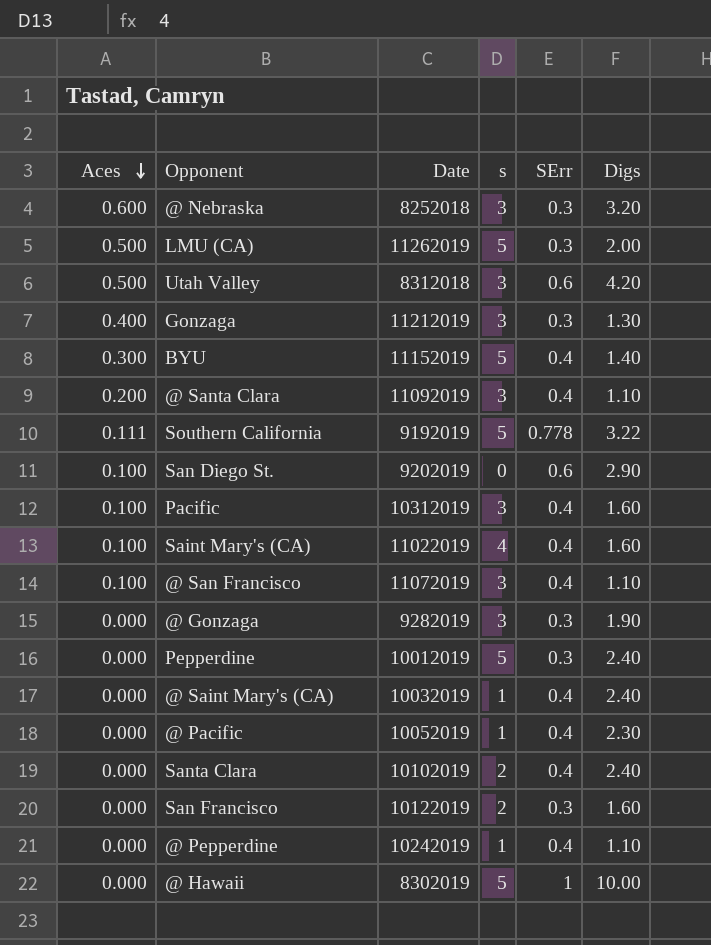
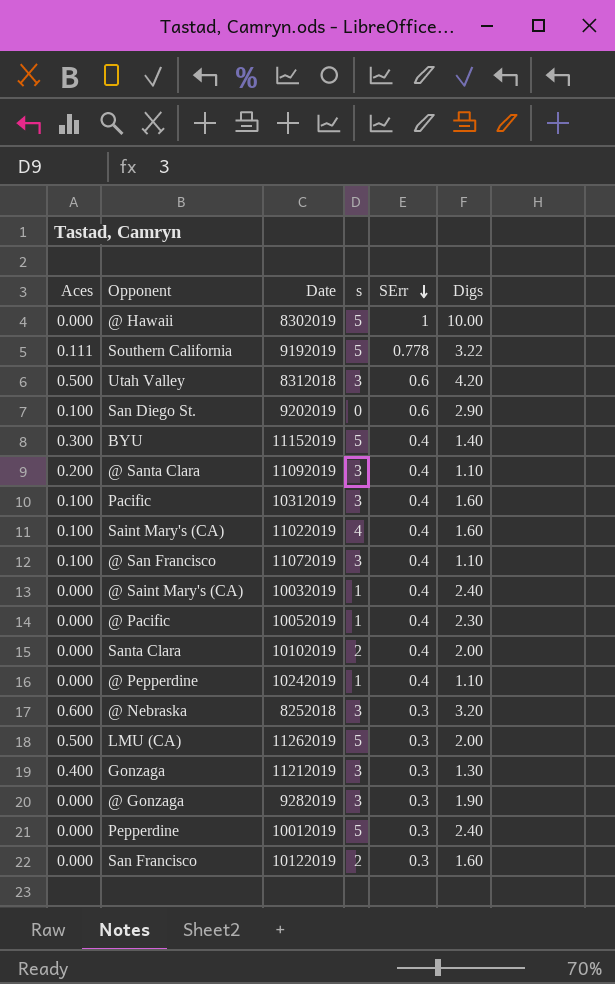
row order: Aces descending -> SErr descending
Santa Clara | Digs: 2.40 -> 2.00

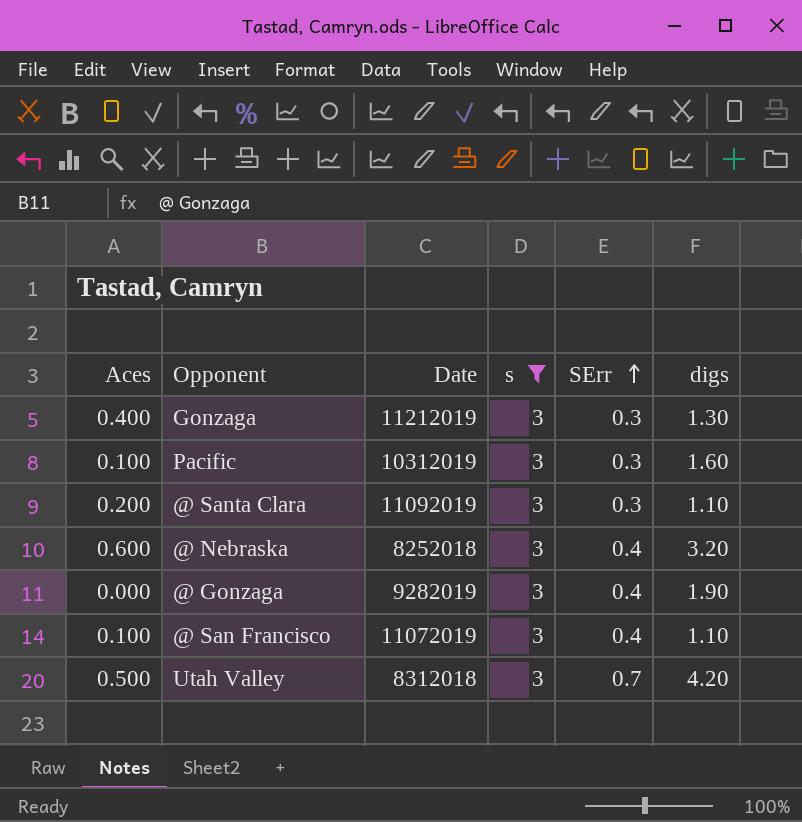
filter: none -> s = 3
row order: SErr descending -> SErr ascending
column name: Digs -> digs
Pacific | SErr: 0.4 -> 0.3
@ Santa Clara | SErr: 0.4 -> 0.3
@ Nebraska | SErr: 0.3 -> 0.4
@ Gonzaga | SErr: 0.3 -> 0.4
Utah Valley | SErr: 0.6 -> 0.7

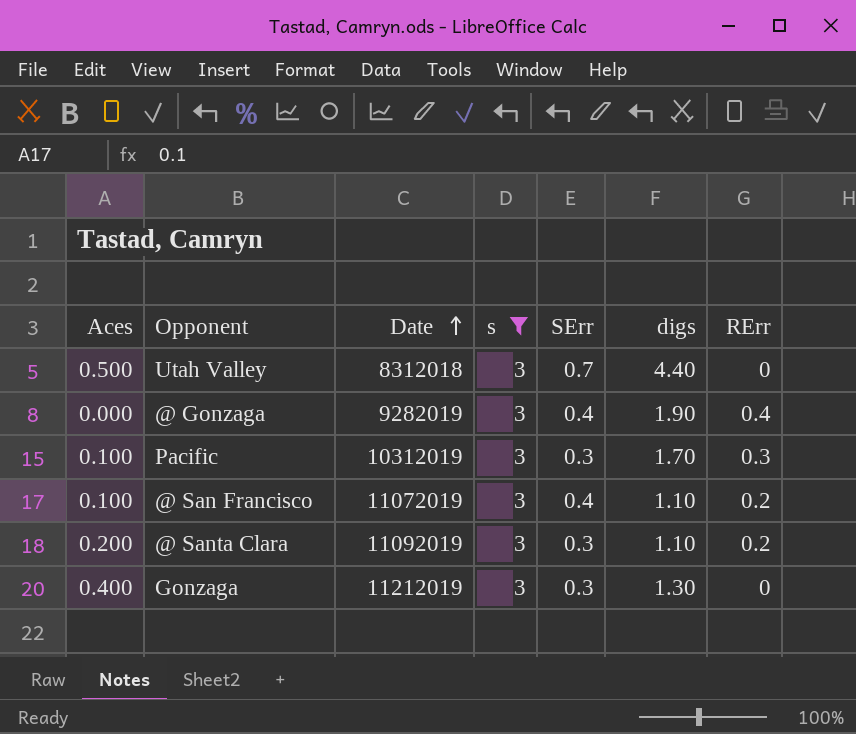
row order: SErr ascending -> Date ascending
column RErr | position: none -> 7
row @ Nebraska: 0.600 | 8252018 | 3 | 0.4 | 3.20 -> none
Utah Valley | digs: 4.20 -> 4.40
Pacific | digs: 1.60 -> 1.70

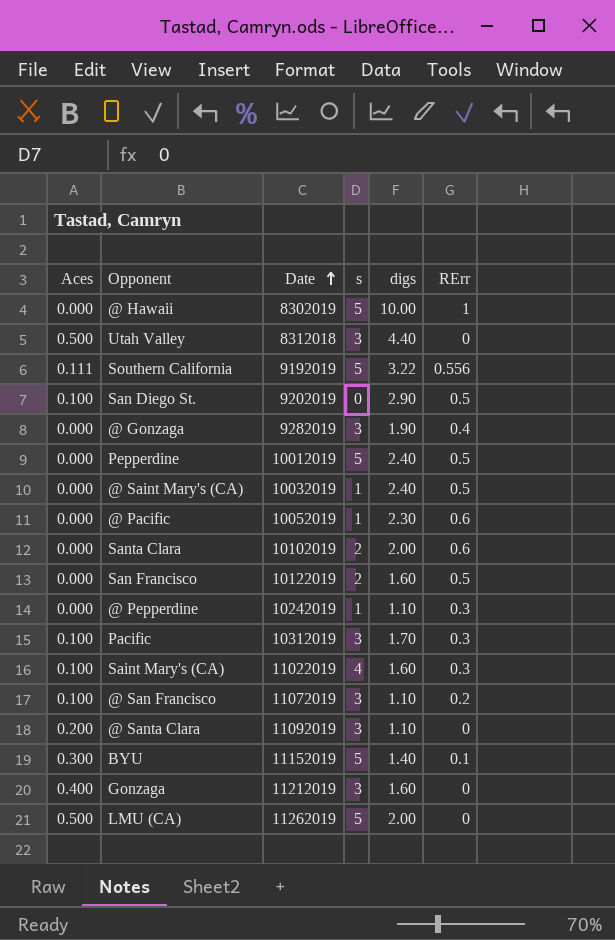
filter: s = 3 -> none
column SErr | position: 5 -> none
@ Santa Clara | RErr: 0.2 -> 0
Gonzaga | digs: 1.30 -> 1.60

